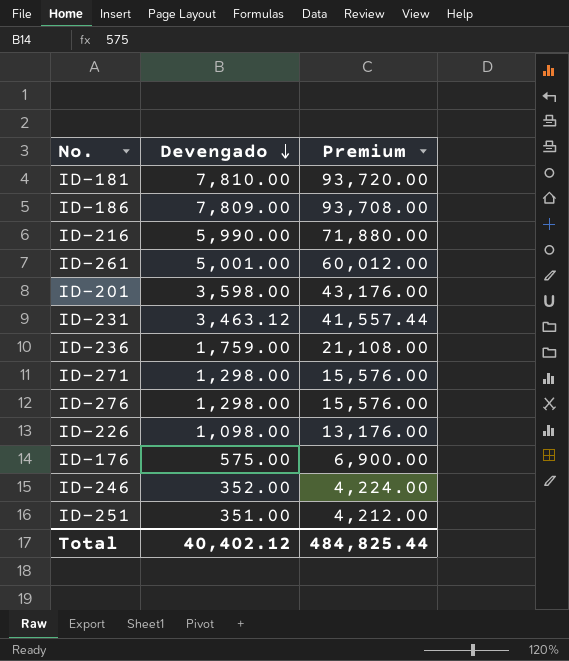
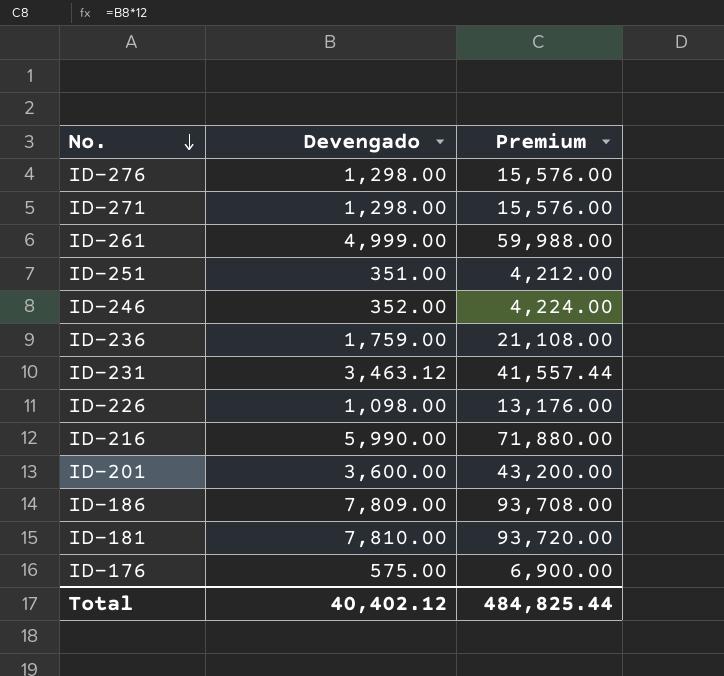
row order: Devengado descending -> No. descending
ID-261 | Devengado: 5,001.00 -> 4,999.00
ID-261 | Premium: 60,012.00 -> 59,988.00
ID-201 | Devengado: 3,598.00 -> 3,600.00
ID-201 | Premium: 43,176.00 -> 43,200.00

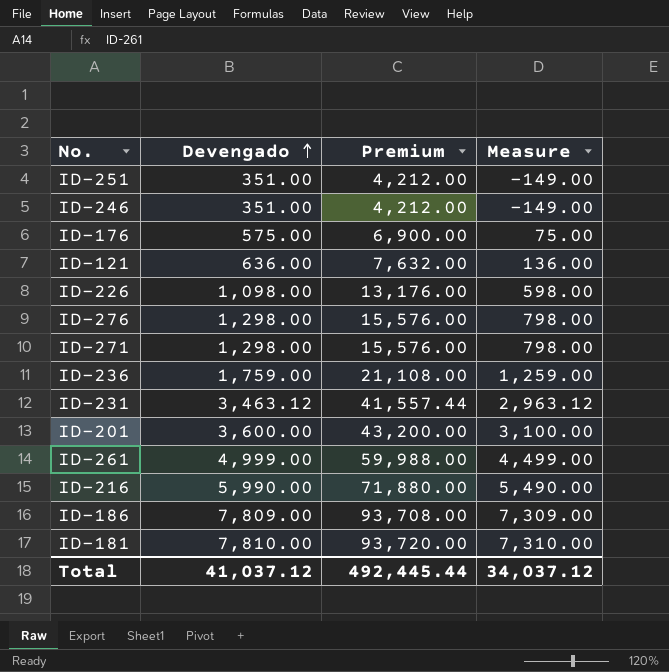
row order: No. descending -> Devengado ascending
column Measure | formula: none -> [Devengado] - 500
ID-246 | Devengado: 352.00 -> 351.00
ID-246 | Premium: 4,224.00 -> 4,212.00
row ID-121: none -> 636.00 | 7,632.00 | 136.00
Total | Devengado: 40,402.12 -> 41,037.12
Total | Premium: 484,825.44 -> 492,445.44

